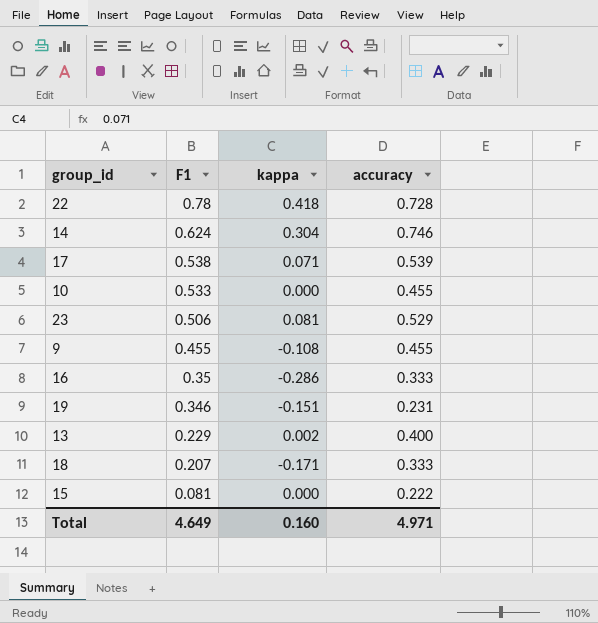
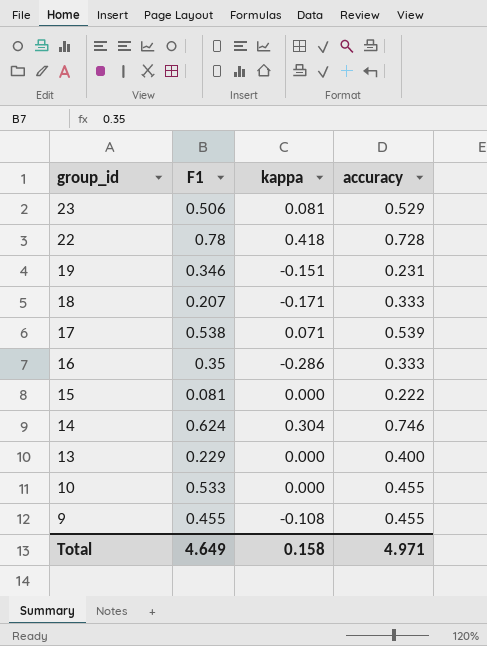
row order: F1 descending -> group_id descending
13 | kappa: 0.002 -> 0.000
Total | kappa: 0.160 -> 0.158

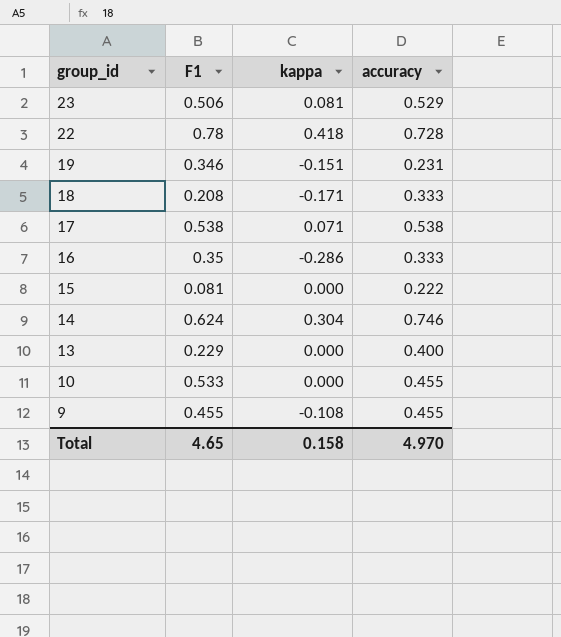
18 | F1: 0.207 -> 0.208
17 | accuracy: 0.539 -> 0.538
Total | F1: 4.649 -> 4.65
Total | accuracy: 4.971 -> 4.970

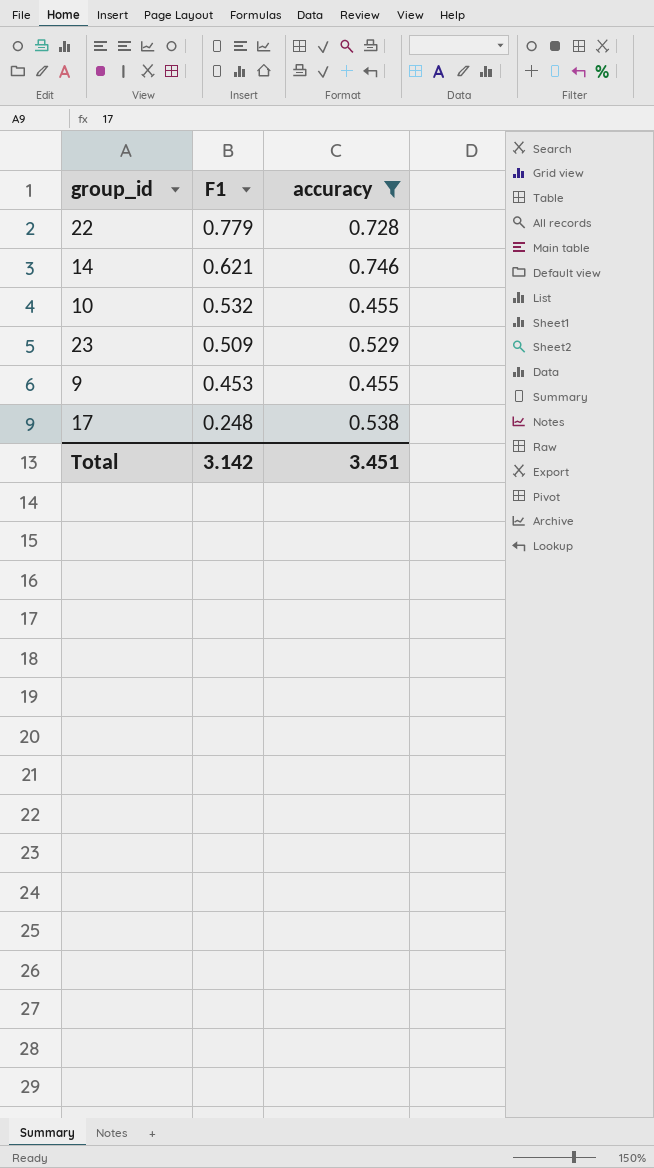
filter: none -> accuracy >= 0.455
row order: group_id descending -> F1 descending
column kappa | position: 3 -> none
22 | F1: 0.78 -> 0.779
14 | F1: 0.624 -> 0.621
10 | F1: 0.533 -> 0.532
23 | F1: 0.506 -> 0.509
9 | F1: 0.455 -> 0.453
17 | F1: 0.538 -> 0.248
Total | F1: 4.65 -> 3.142
Total | accuracy: 4.970 -> 3.451

